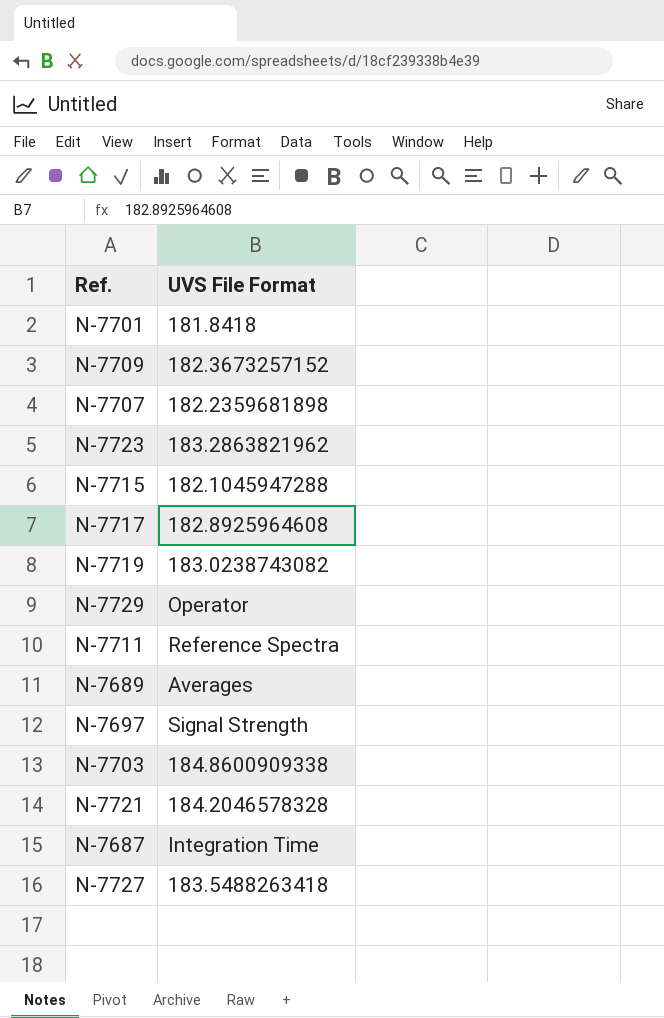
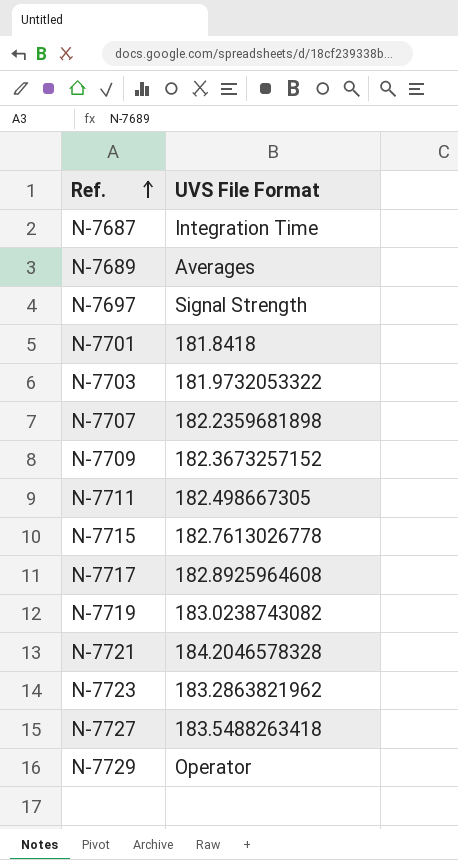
row order: none -> Ref. ascending
N-7703 | UVS File Format: 184.8600909338 -> 181.9732053322
N-7711 | UVS File Format: Reference Spectra -> 182.498667305
N-7715 | UVS File Format: 182.1045947288 -> 182.7613026778

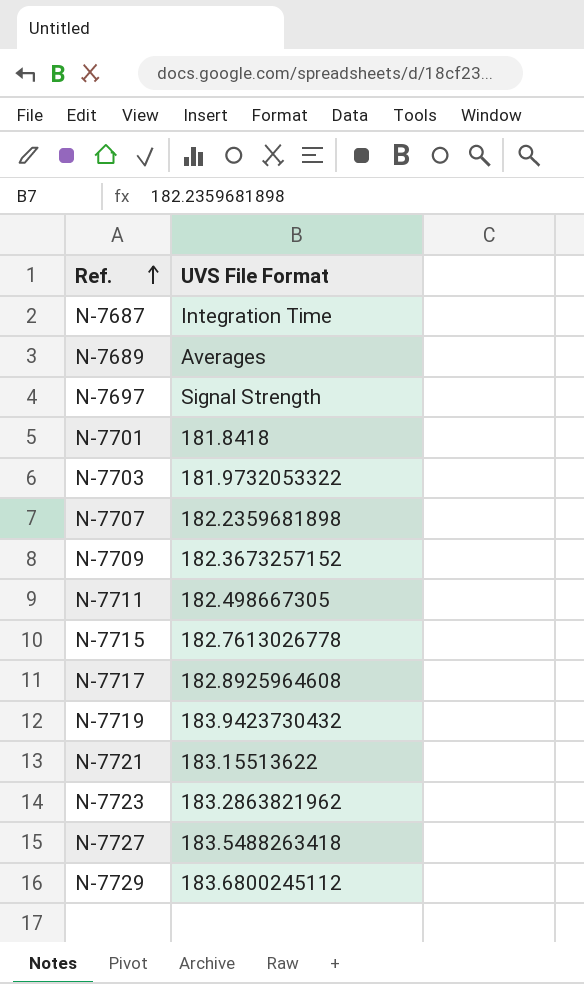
N-7719 | UVS File Format: 183.0238743082 -> 183.9423730432
N-7721 | UVS File Format: 184.2046578328 -> 183.15513622
N-7729 | UVS File Format: Operator -> 183.6800245112

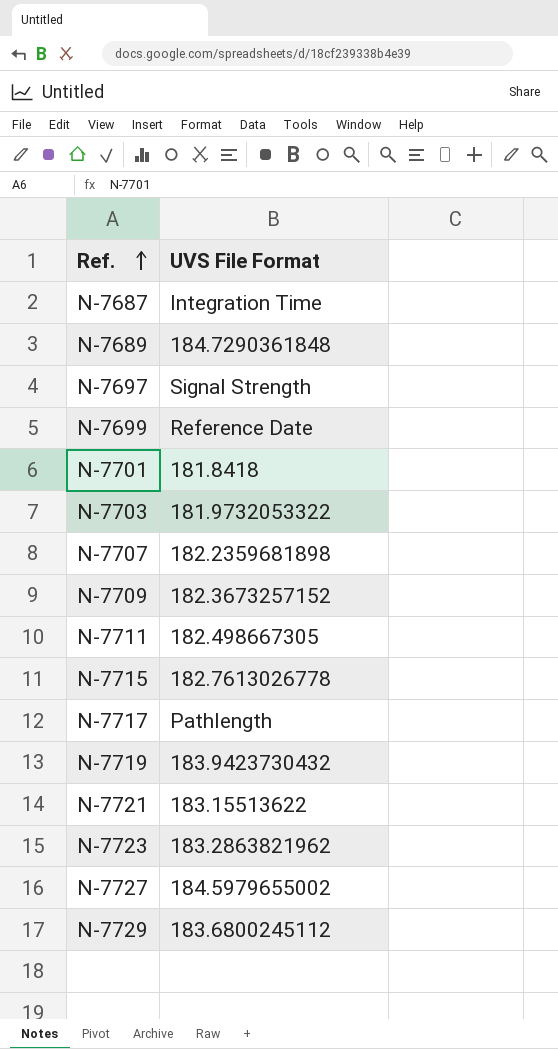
N-7689 | UVS File Format: Averages -> 184.7290361848
row N-7699: none -> Reference Date
N-7717 | UVS File Format: 182.8925964608 -> Pathlength
N-7727 | UVS File Format: 183.5488263418 -> 184.5979655002

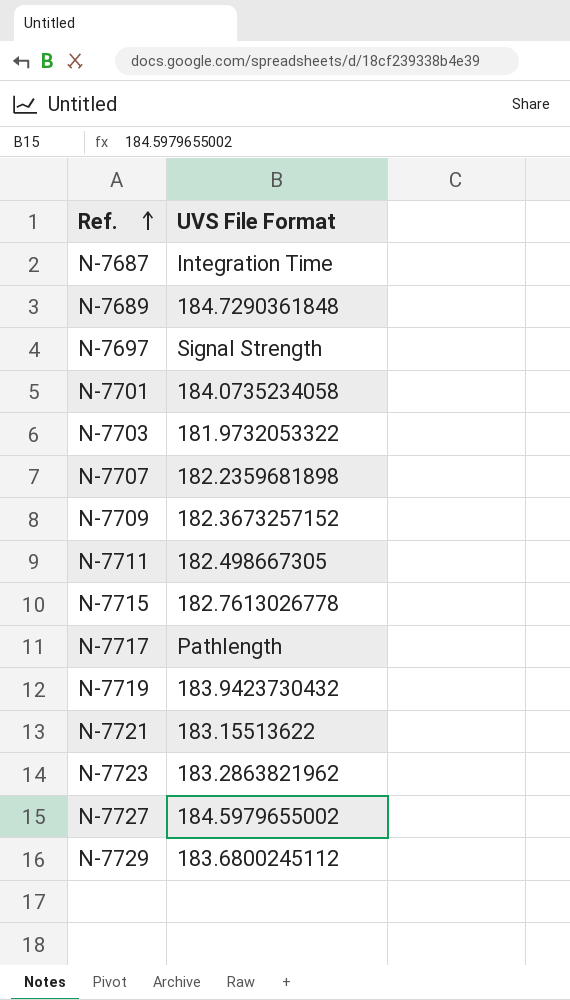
row N-7699: Reference Date -> none
N-7701 | UVS File Format: 181.8418 -> 184.0735234058

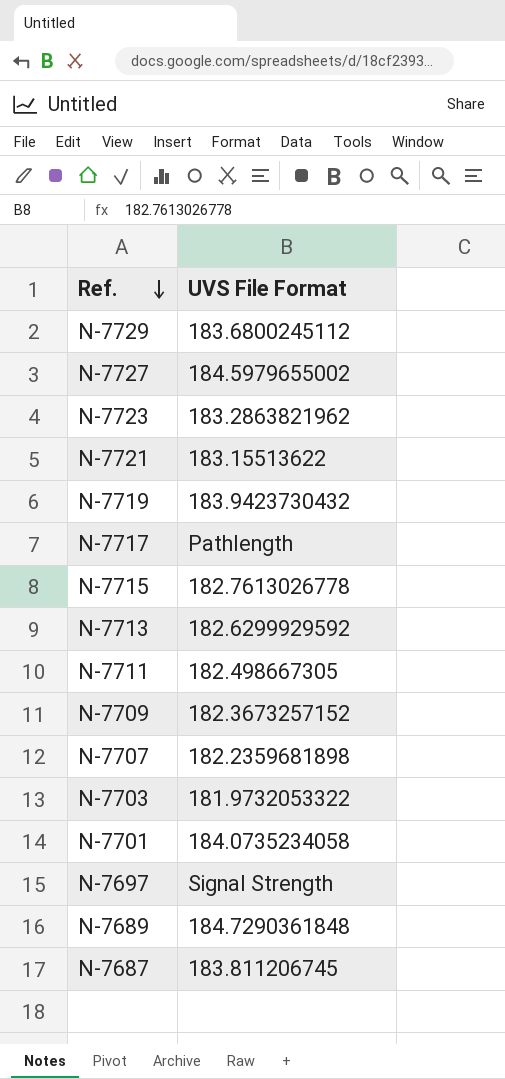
row order: Ref. ascending -> Ref. descending
row N-7713: none -> 182.6299929592
N-7687 | UVS File Format: Integration Time -> 183.811206745

